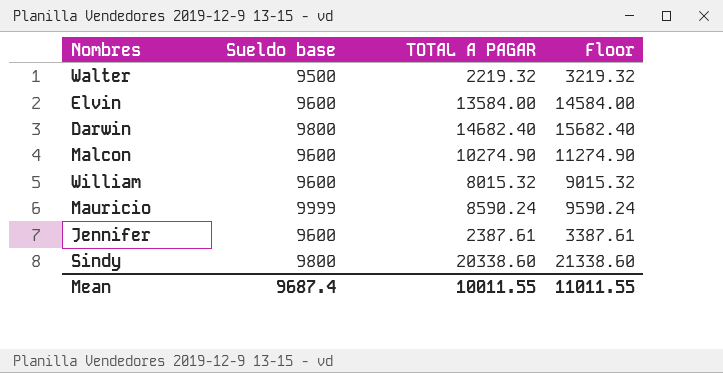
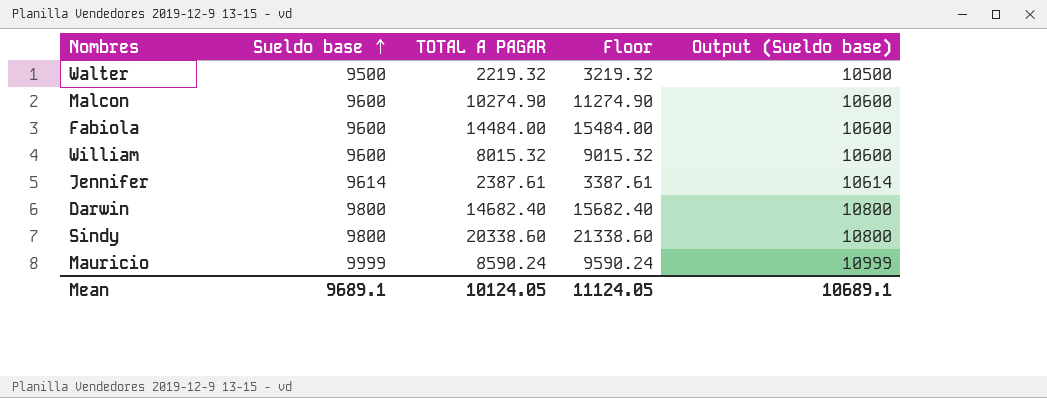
row order: none -> Sueldo base ascending
column Output (Sueldo base) | formula: none -> [Sueldo base] + 1000
row Elvin: 9600 | 13584.00 | 14584.00 -> none
row Fabiola: none -> 9600 | 14484.00 | 15484.00 | 10600
Jennifer | Sueldo base: 9600 -> 9614
Mean | Sueldo base: 9687.4 -> 9689.1
Mean | TOTAL A PAGAR: 10011.55 -> 10124.05
Mean | Floor: 11011.55 -> 11124.05

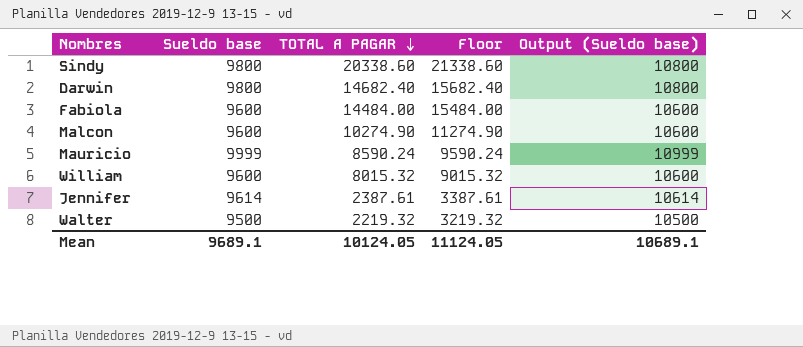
row order: Sueldo base ascending -> TOTAL A PAGAR descending

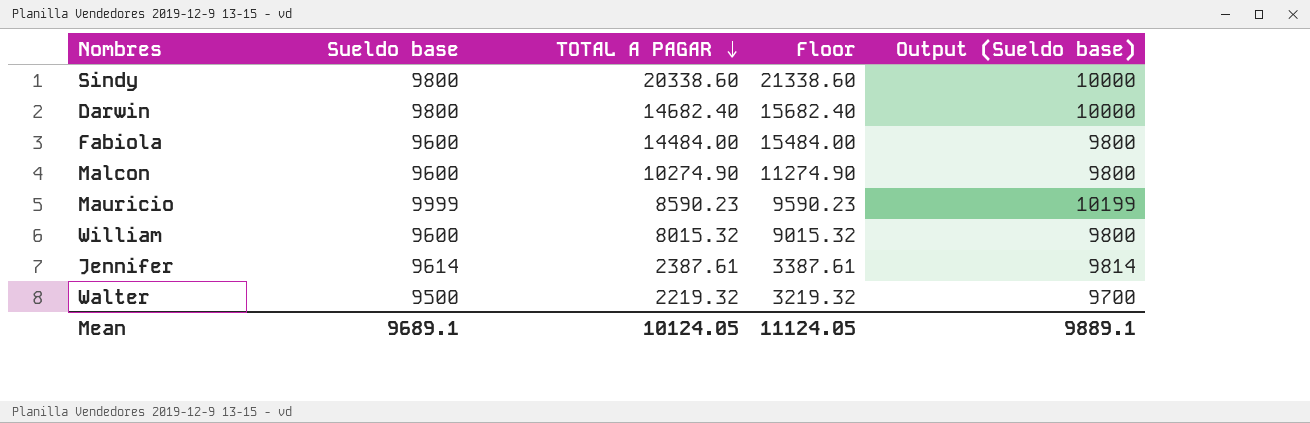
column Output (Sueldo base) | formula: [Sueldo base] + 1000 -> [Sueldo base] + 200
Mauricio | TOTAL A PAGAR: 8590.24 -> 8590.23
Mauricio | Floor: 9590.24 -> 9590.23
Mean | Output (Sueldo base): 10689.1 -> 9889.1

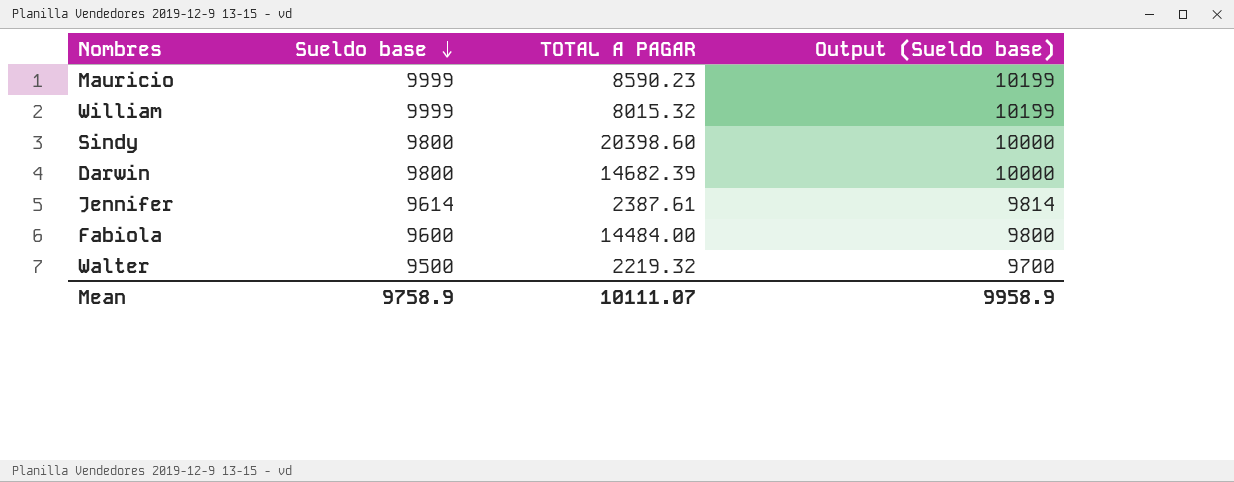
row order: TOTAL A PAGAR descending -> Sueldo base descending
column Floor | formula: [TOTAL A PAGAR] + 1000 -> none
row Malcon: 9600 | 10274.90 | 11274.90 | 9800 -> none
William | Sueldo base: 9600 -> 9999
William | Output (Sueldo base): 9800 -> 10199
Sindy | TOTAL A PAGAR: 20338.60 -> 20398.60
Darwin | TOTAL A PAGAR: 14682.40 -> 14682.39
Mean | Sueldo base: 9689.1 -> 9758.9
Mean | TOTAL A PAGAR: 10124.05 -> 10111.07
Mean | Output (Sueldo base): 9889.1 -> 9958.9

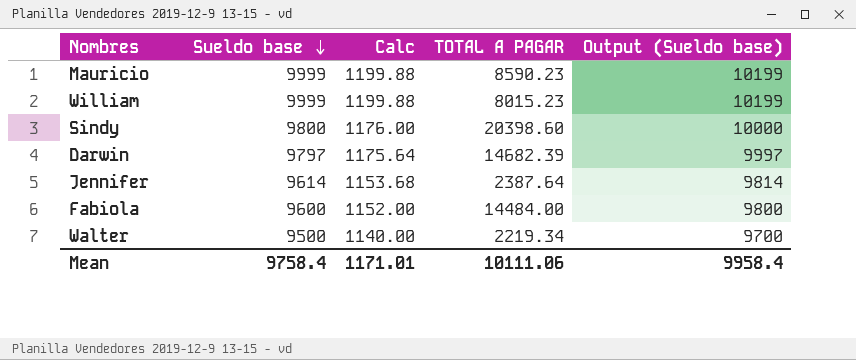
column Calc | formula: none -> [Sueldo base] * 0.12
William | TOTAL A PAGAR: 8015.32 -> 8015.23
Darwin | Sueldo base: 9800 -> 9797
Darwin | Output (Sueldo base): 10000 -> 9997
Jennifer | TOTAL A PAGAR: 2387.61 -> 2387.64
Walter | TOTAL A PAGAR: 2219.32 -> 2219.34
Mean | Sueldo base: 9758.9 -> 9758.4
Mean | TOTAL A PAGAR: 10111.07 -> 10111.06
Mean | Output (Sueldo base): 9958.9 -> 9958.4

